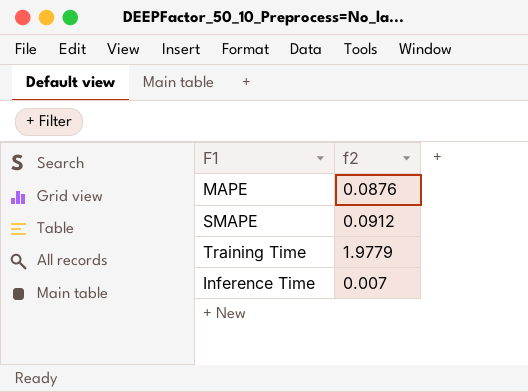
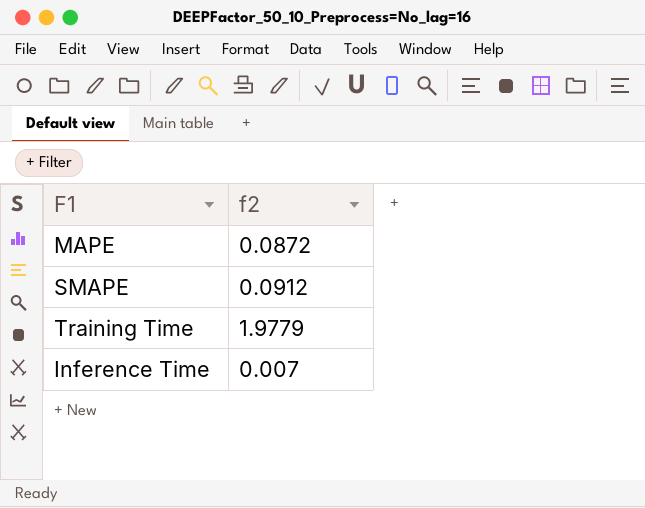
MAPE | f2: 0.0876 -> 0.0872

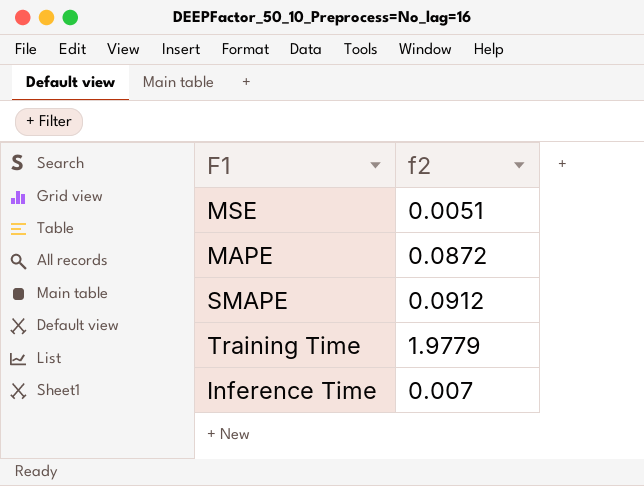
row MSE: none -> 0.0051

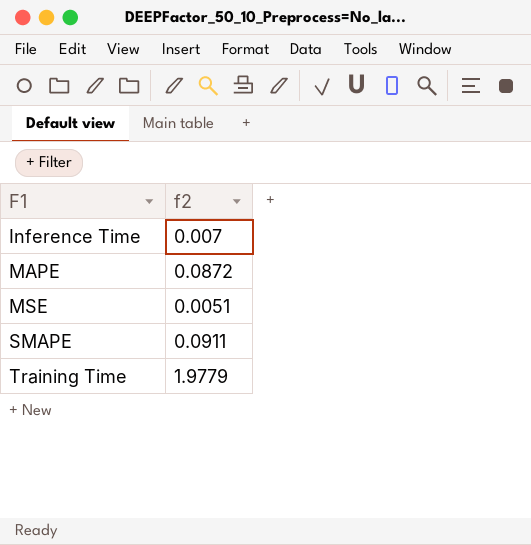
row order: none -> F1 ascending
SMAPE | f2: 0.0912 -> 0.0911

